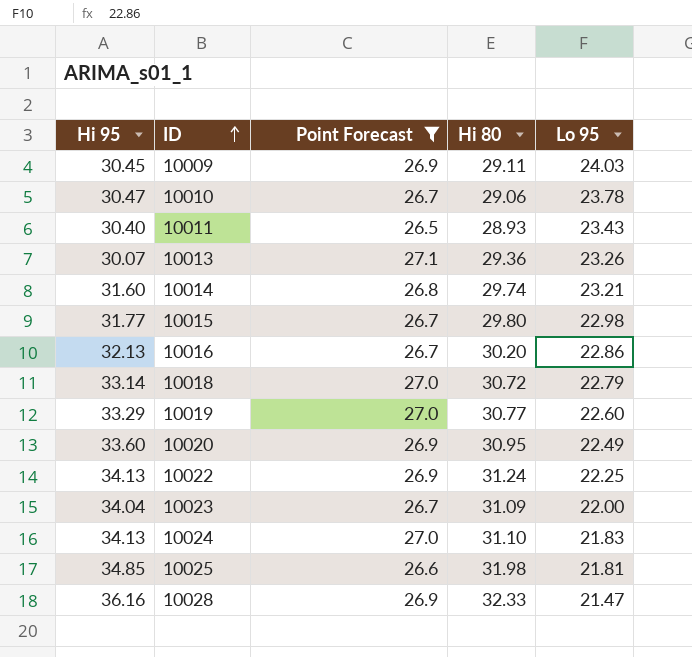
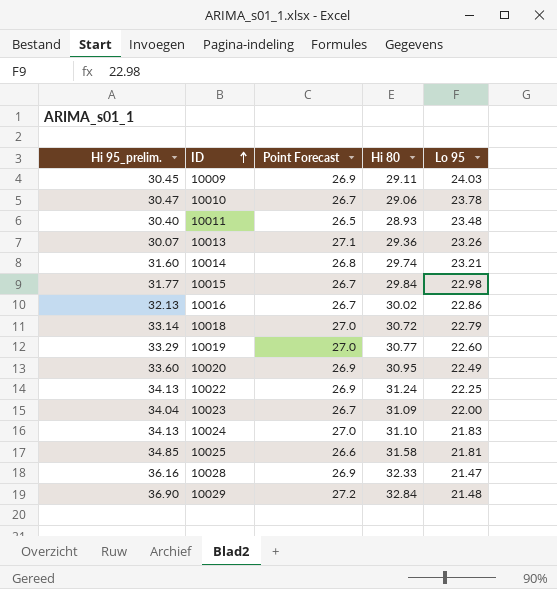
filter: Point Forecast != 27.2 -> none
column name: Hi 95 -> Hi 95_prelim.
10011 | Lo 95: 23.43 -> 23.48
10015 | Hi 80: 29.80 -> 29.84
10016 | Hi 80: 30.20 -> 30.02
10025 | Hi 80: 31.98 -> 31.58

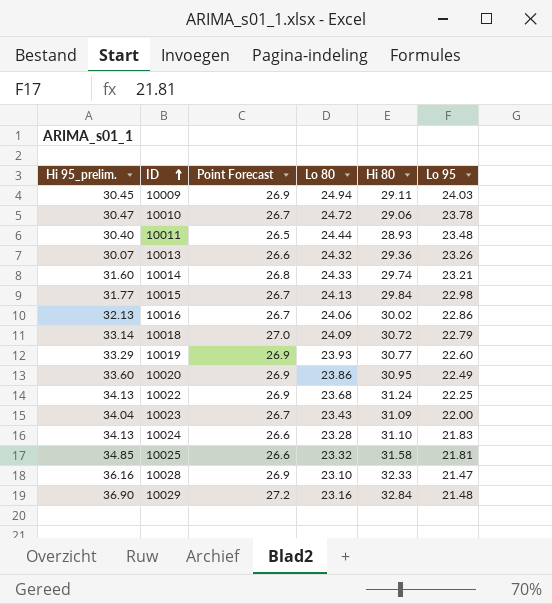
column Lo 80 | position: none -> 4
10013 | Point Forecast: 27.1 -> 26.6
10019 | Point Forecast: 27.0 -> 26.9
10024 | Point Forecast: 27.0 -> 26.6

